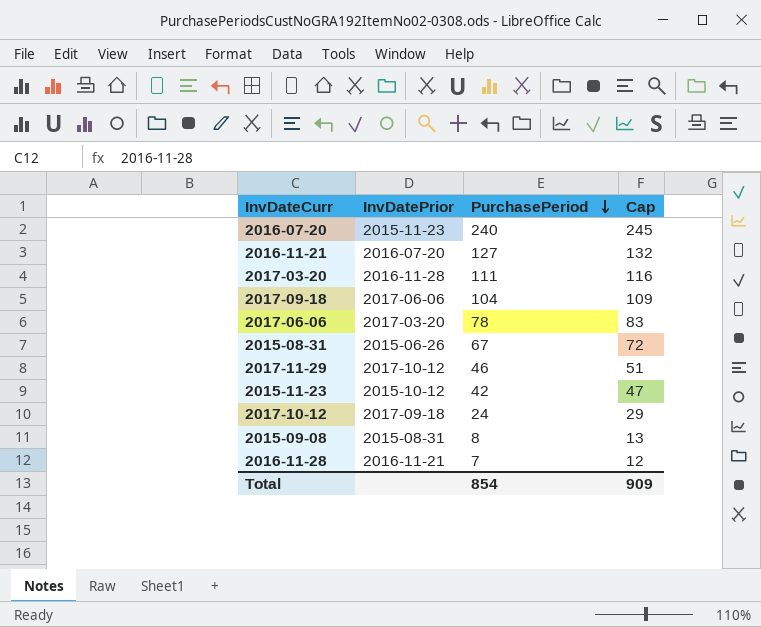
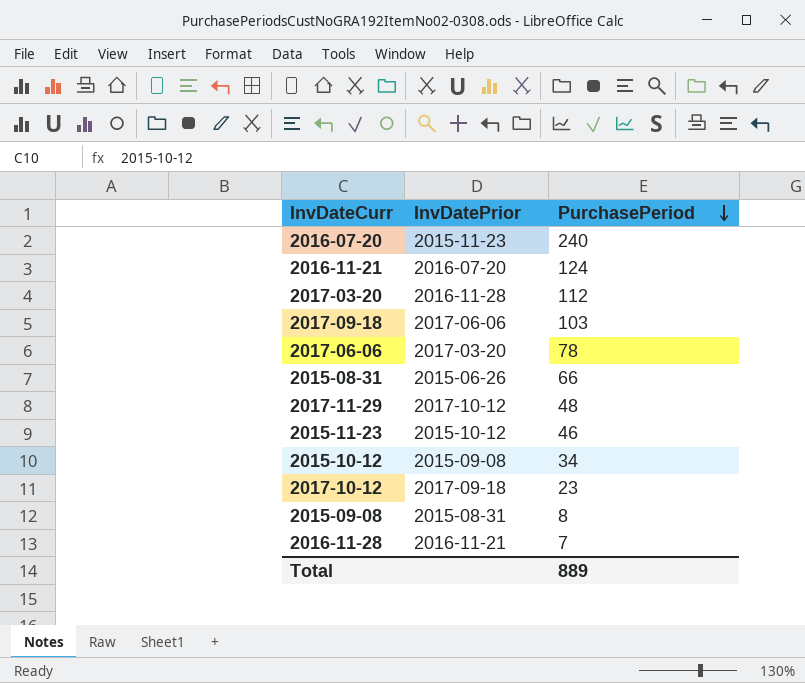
column Cap | formula: [PurchasePeriod] + 5 -> none
2016-11-21 | PurchasePeriod: 127 -> 124
2017-03-20 | PurchasePeriod: 111 -> 112
2017-09-18 | PurchasePeriod: 104 -> 103
2015-08-31 | PurchasePeriod: 67 -> 66
2017-11-29 | PurchasePeriod: 46 -> 48
2015-11-23 | PurchasePeriod: 42 -> 46
row 2015-10-12: none -> 2015-09-08 | 34
2017-10-12 | PurchasePeriod: 24 -> 23
Total | PurchasePeriod: 854 -> 889

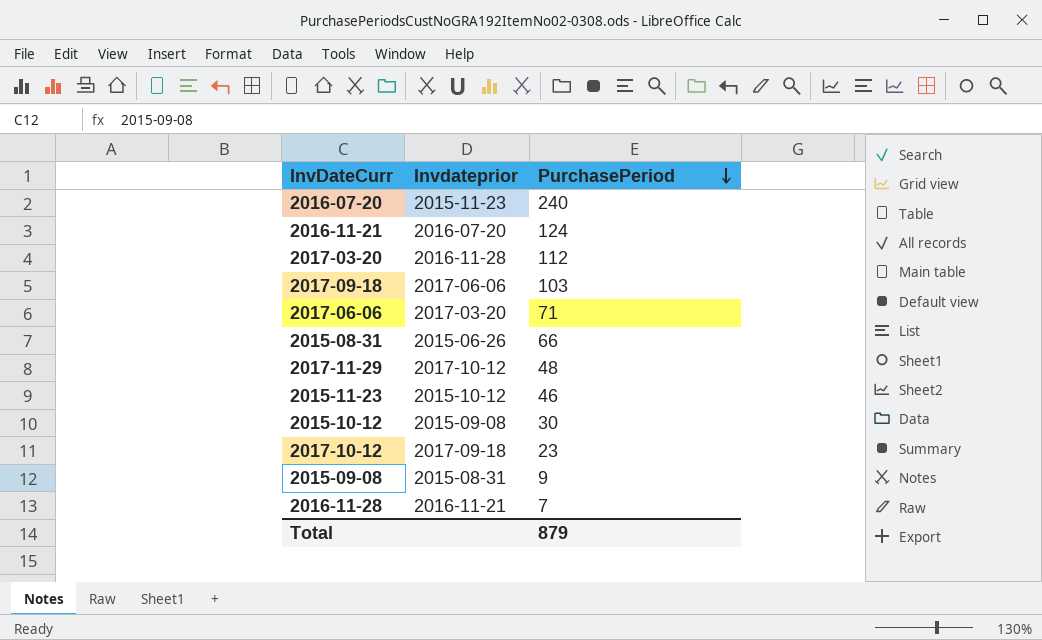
column name: InvDatePrior -> Invdateprior
2017-06-06 | PurchasePeriod: 78 -> 71
2015-10-12 | PurchasePeriod: 34 -> 30
2015-09-08 | PurchasePeriod: 8 -> 9
Total | PurchasePeriod: 889 -> 879

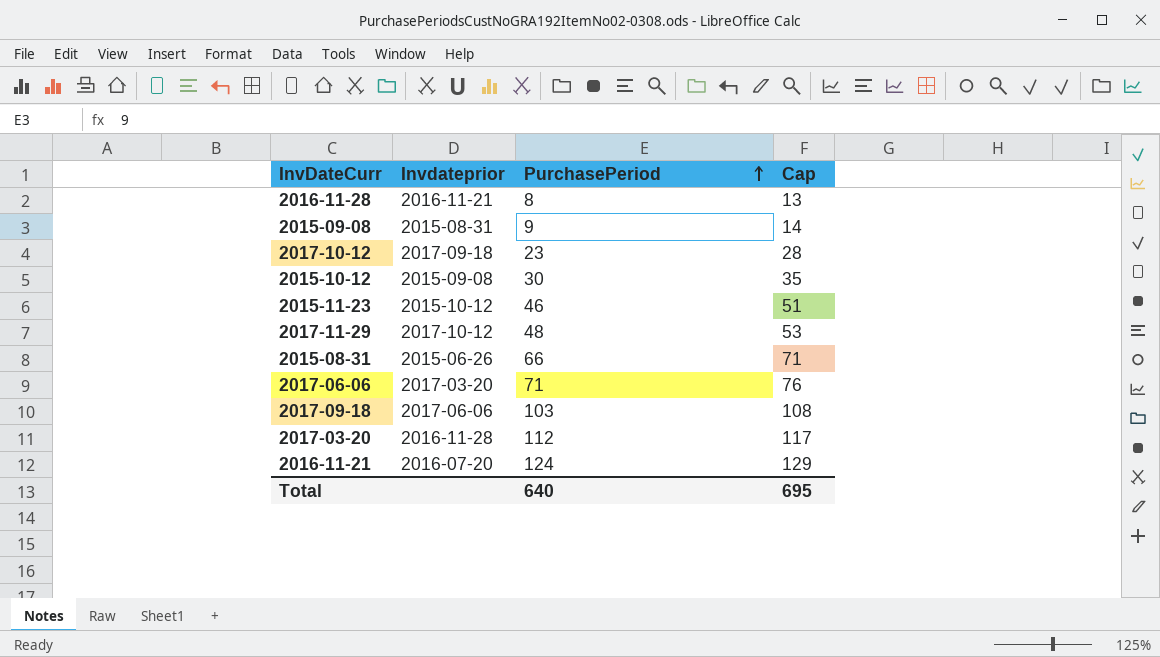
row order: PurchasePeriod descending -> PurchasePeriod ascending
column Cap | formula: none -> [PurchasePeriod] + 5
row 2016-07-20: 2015-11-23 | 240 -> none
2016-11-28 | PurchasePeriod: 7 -> 8
Total | PurchasePeriod: 879 -> 640

